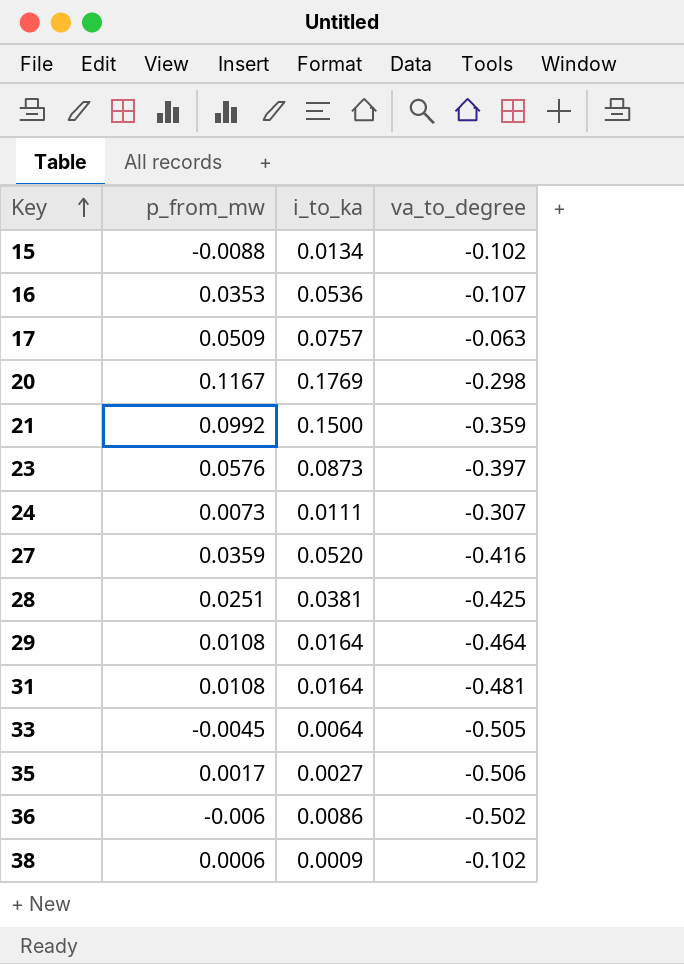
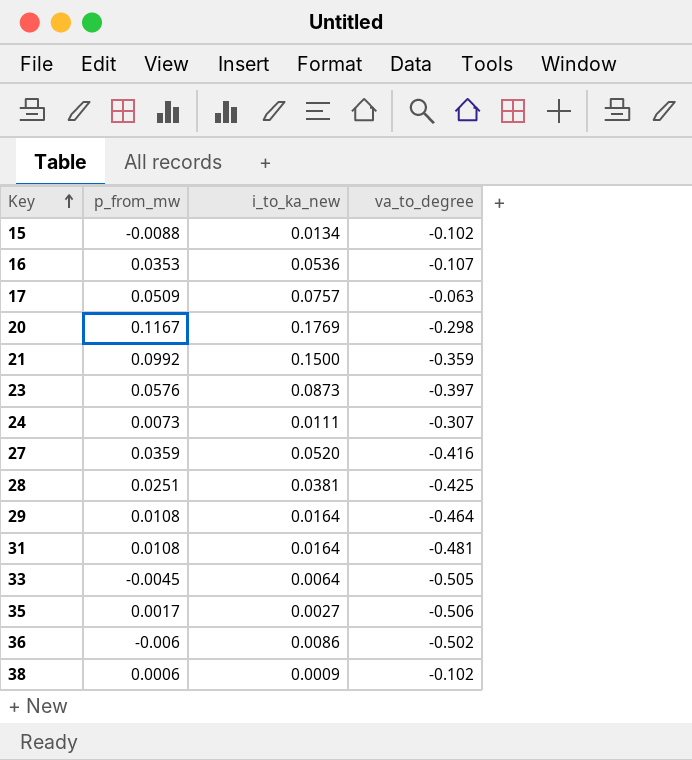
column name: i_to_ka -> i_to_ka_new

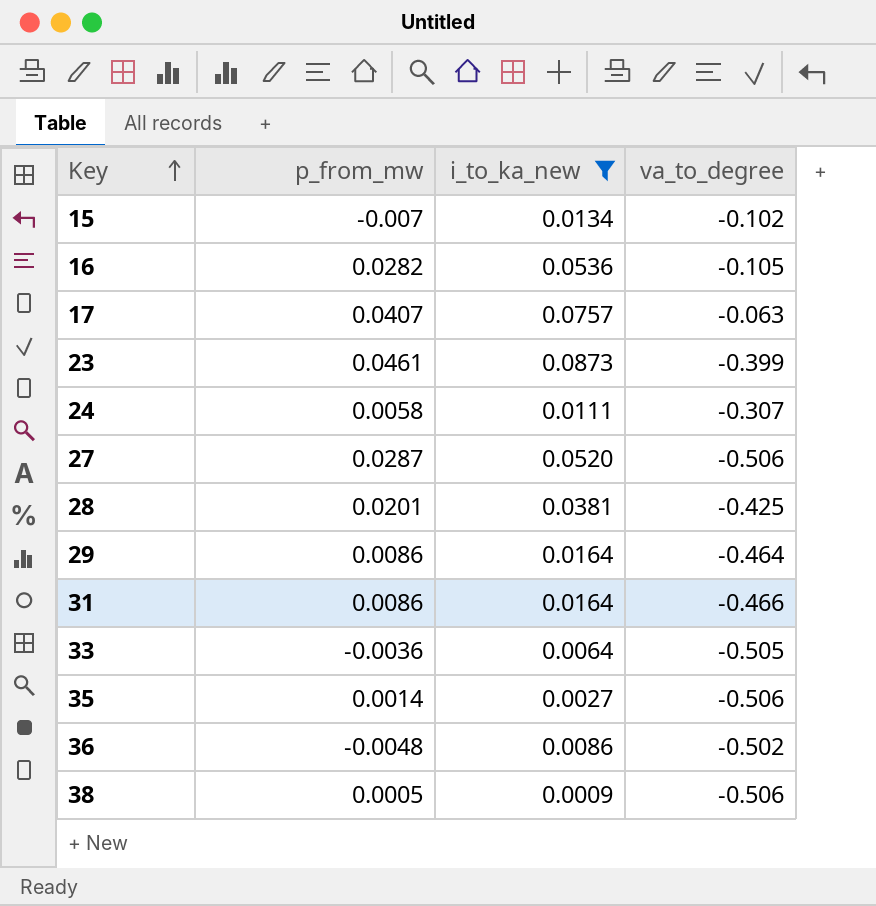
filter: none -> i_to_ka_new <= 0.0873
15 | p_from_mw: -0.0088 -> -0.007
16 | p_from_mw: 0.0353 -> 0.0282
16 | va_to_degree: -0.107 -> -0.105
17 | p_from_mw: 0.0509 -> 0.0407
23 | p_from_mw: 0.0576 -> 0.0461
23 | va_to_degree: -0.397 -> -0.399
24 | p_from_mw: 0.0073 -> 0.0058
27 | p_from_mw: 0.0359 -> 0.0287
27 | va_to_degree: -0.416 -> -0.506
28 | p_from_mw: 0.0251 -> 0.0201
29 | p_from_mw: 0.0108 -> 0.0086
31 | p_from_mw: 0.0108 -> 0.0086
31 | va_to_degree: -0.481 -> -0.466
33 | p_from_mw: -0.0045 -> -0.0036
35 | p_from_mw: 0.0017 -> 0.0014
36 | p_from_mw: -0.006 -> -0.0048
38 | p_from_mw: 0.0006 -> 0.0005
38 | va_to_degree: -0.102 -> -0.506

